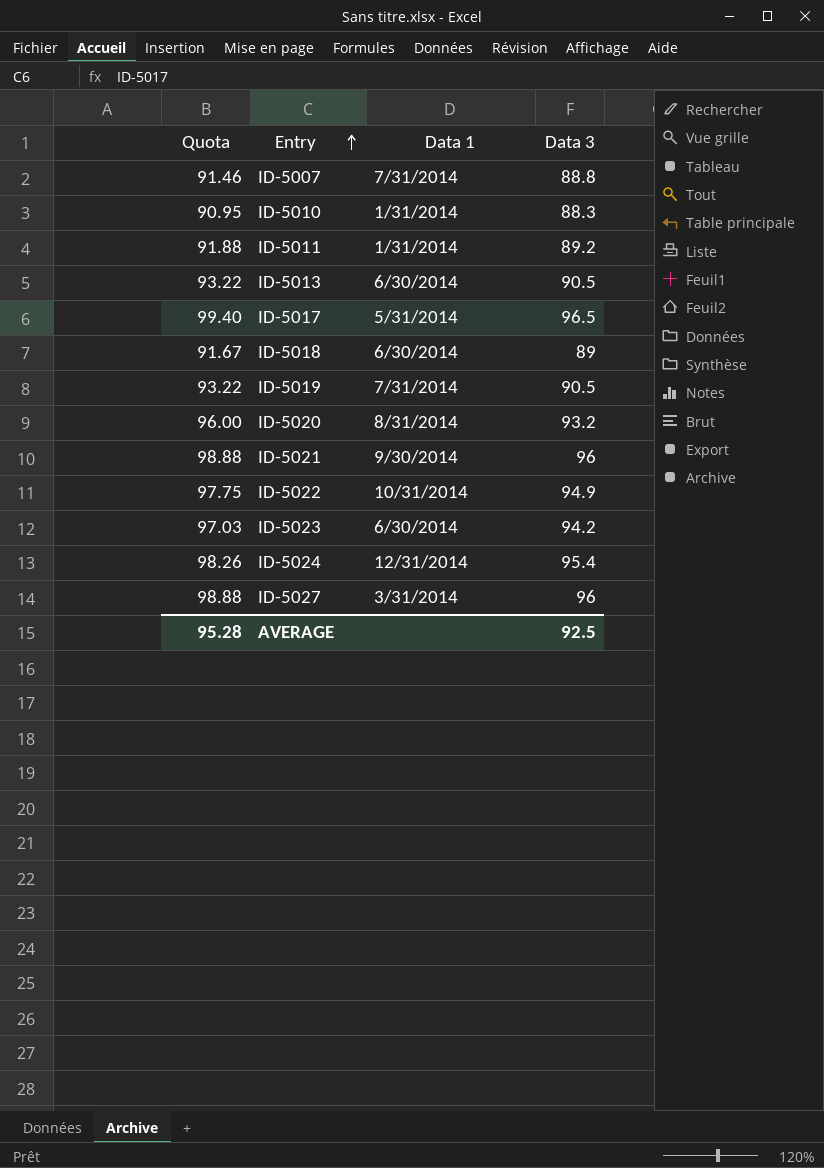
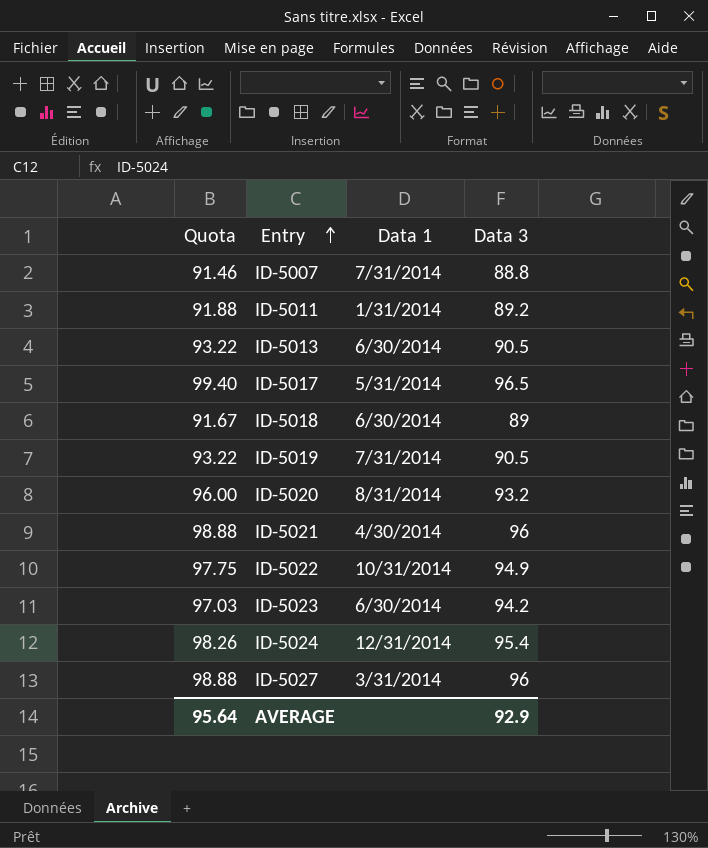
row ID-5010: 90.95 | 1/31/2014 | 88.3 -> none
ID-5021 | Data 1: 9/30/2014 -> 4/30/2014
AVERAGE | Quota: 95.28 -> 95.64
AVERAGE | Data 3: 92.5 -> 92.9

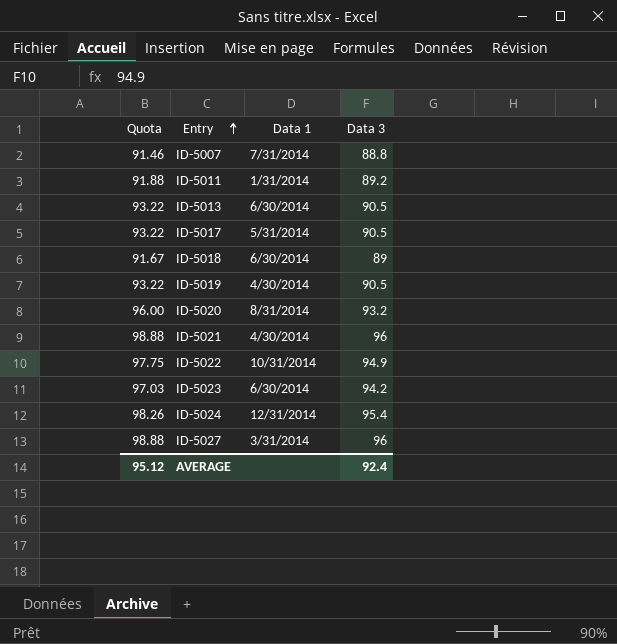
ID-5017 | Quota: 99.40 -> 93.22
ID-5017 | Data 3: 96.5 -> 90.5
ID-5019 | Data 1: 7/31/2014 -> 4/30/2014
AVERAGE | Quota: 95.64 -> 95.12
AVERAGE | Data 3: 92.9 -> 92.4

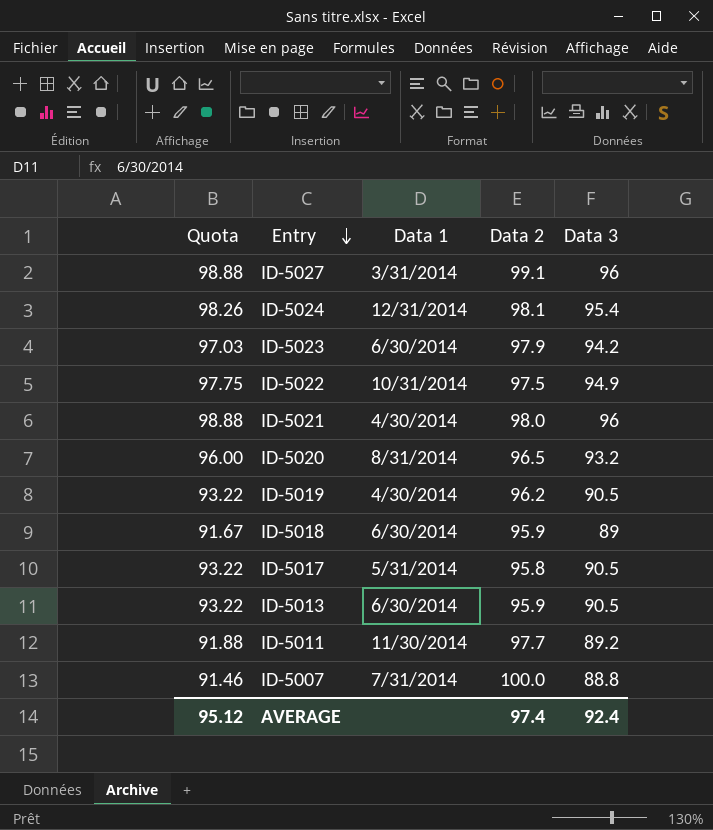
row order: Entry ascending -> Entry descending
column Data 2 | position: none -> 4
ID-5011 | Data 1: 1/31/2014 -> 11/30/2014

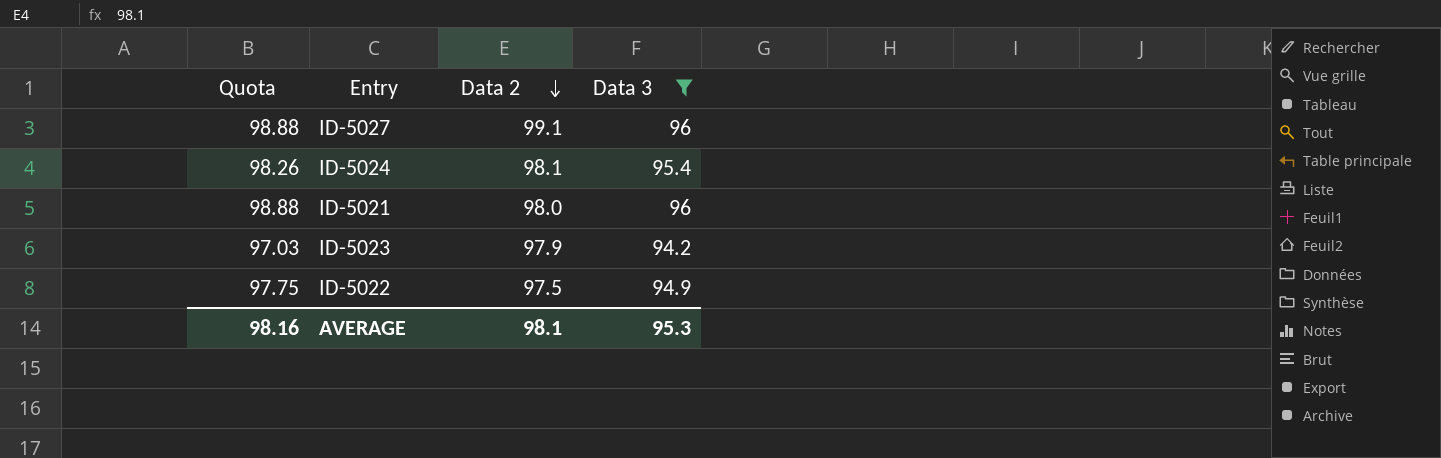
filter: none -> Data 3 >= 94.2
row order: Entry descending -> Data 2 descending
column Data 1 | position: 3 -> none
AVERAGE | Quota: 95.12 -> 98.16
AVERAGE | Data 2: 97.4 -> 98.1
AVERAGE | Data 3: 92.4 -> 95.3

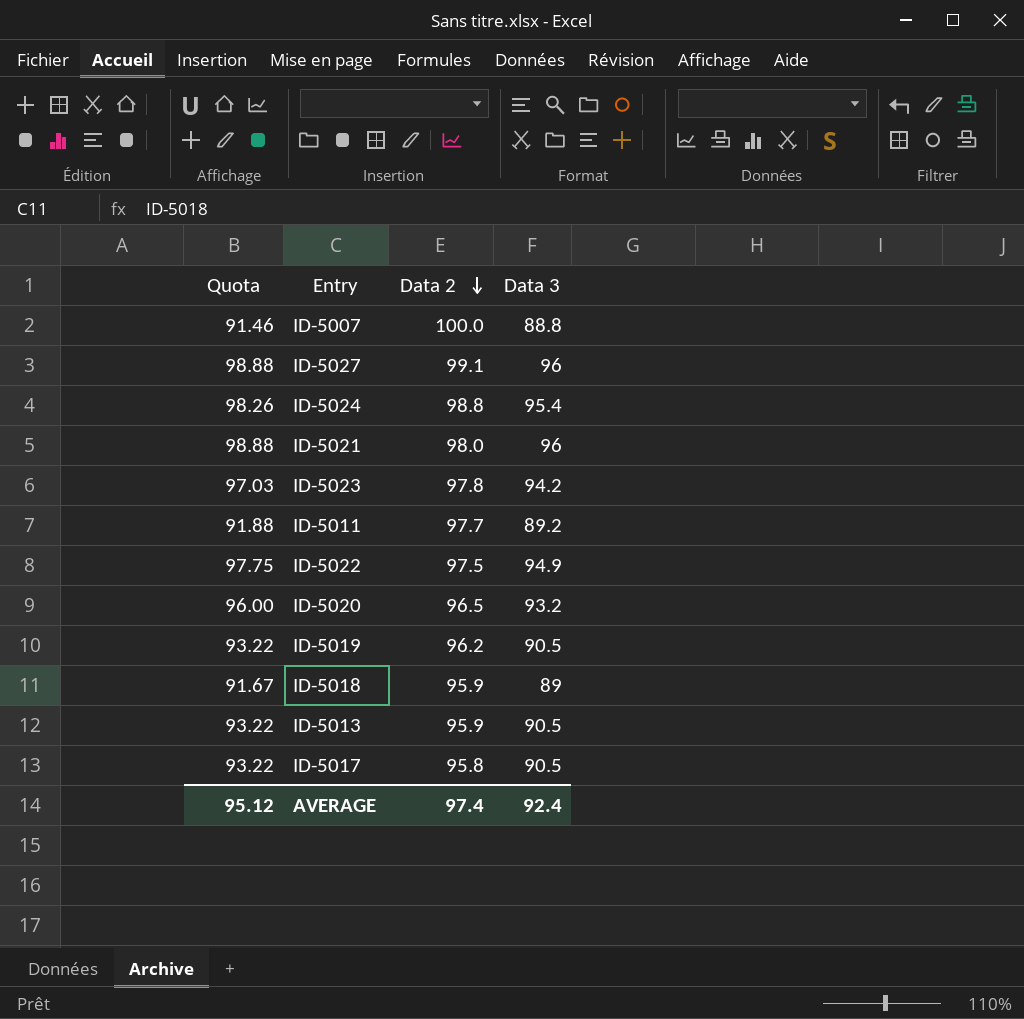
filter: Data 3 >= 94.2 -> none
ID-5024 | Data 2: 98.1 -> 98.8
ID-5023 | Data 2: 97.9 -> 97.8
AVERAGE | Quota: 98.16 -> 95.12
AVERAGE | Data 2: 98.1 -> 97.4
AVERAGE | Data 3: 95.3 -> 92.4

